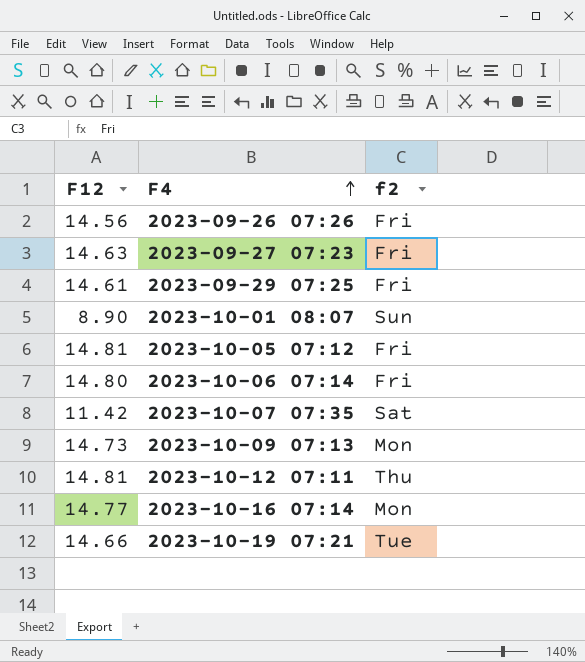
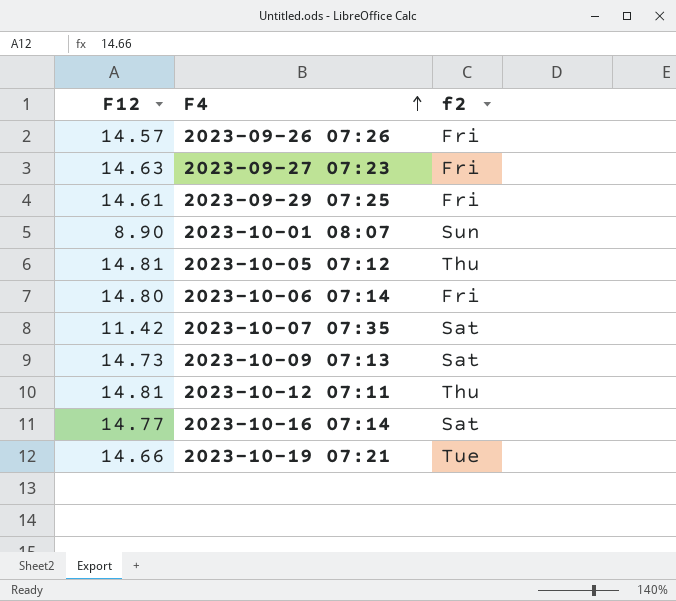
2023-09-26 07:26 | F12: 14.56 -> 14.57
2023-10-05 07:12 | f2: Fri -> Thu
2023-10-09 07:13 | f2: Mon -> Sat
2023-10-16 07:14 | f2: Mon -> Sat

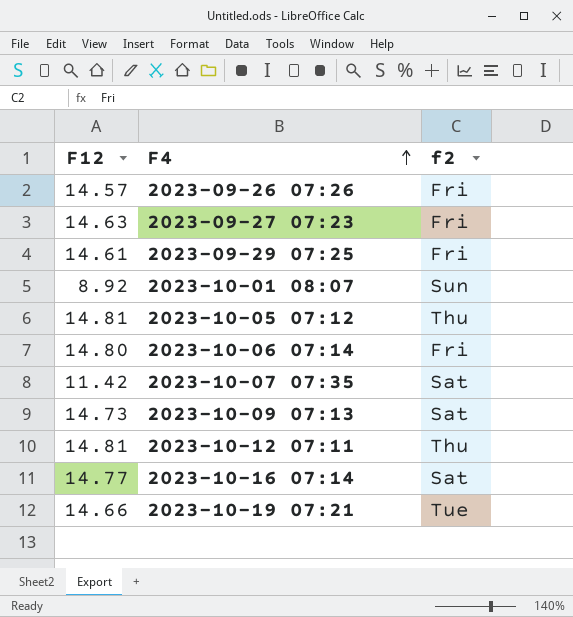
2023-10-01 08:07 | F12: 8.90 -> 8.92

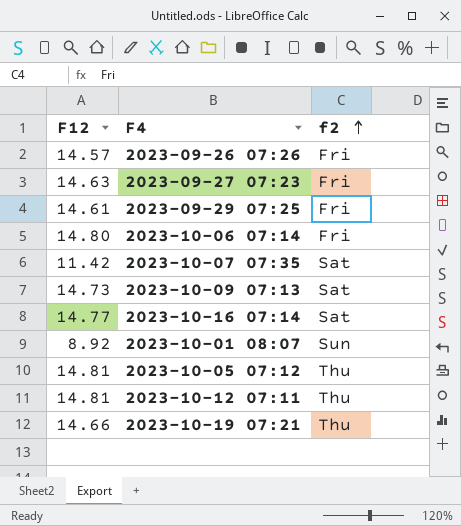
row order: F4 ascending -> f2 ascending
2023-10-19 07:21 | f2: Tue -> Thu

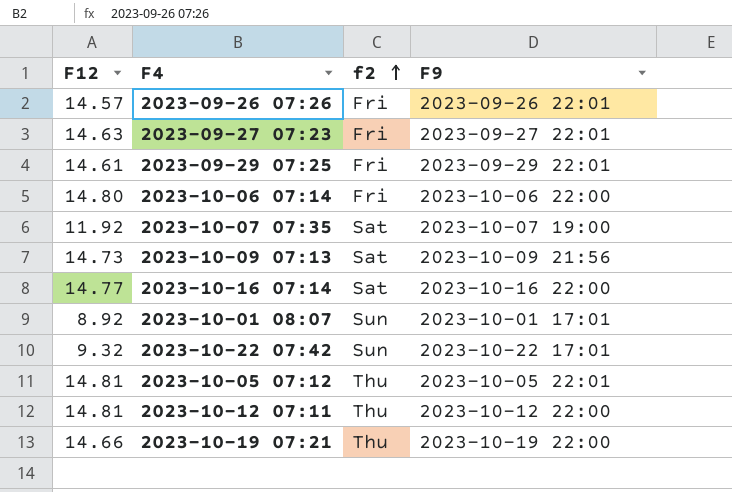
column F9 | position: none -> 4
2023-10-07 07:35 | F12: 11.42 -> 11.92
row 2023-10-22 07:42: none -> 9.32 | Sun | 2023-10-22 17:01

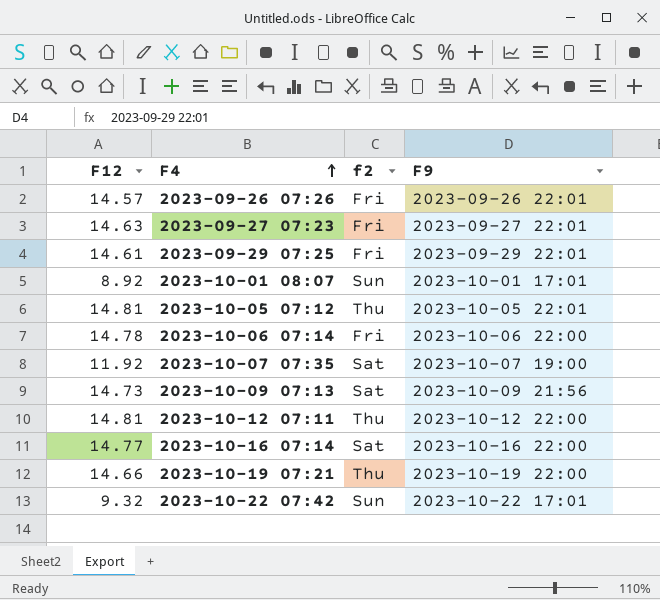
row order: f2 ascending -> F4 ascending
2023-10-06 07:14 | F12: 14.80 -> 14.78

